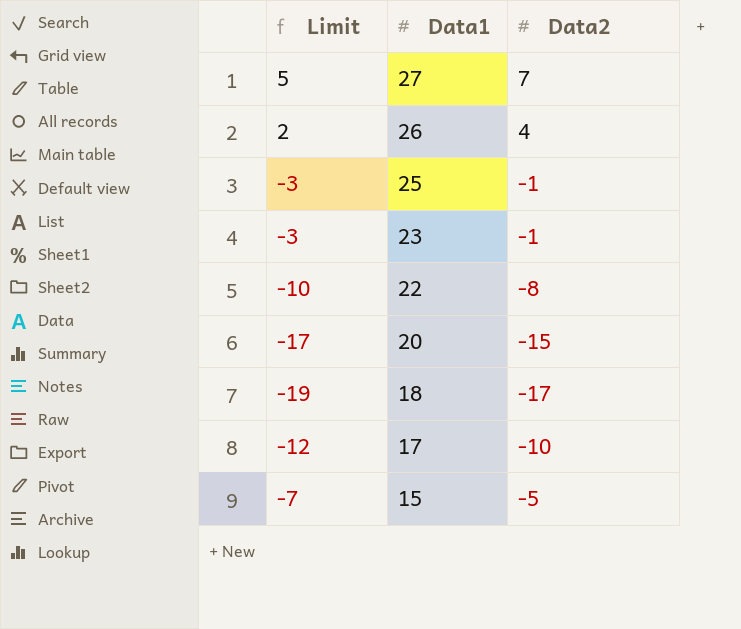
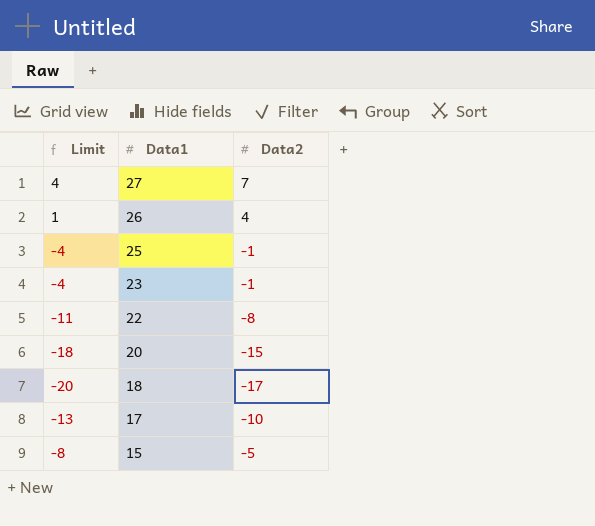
column Limit | formula: [Data2] - 2 -> [Data2] - 3

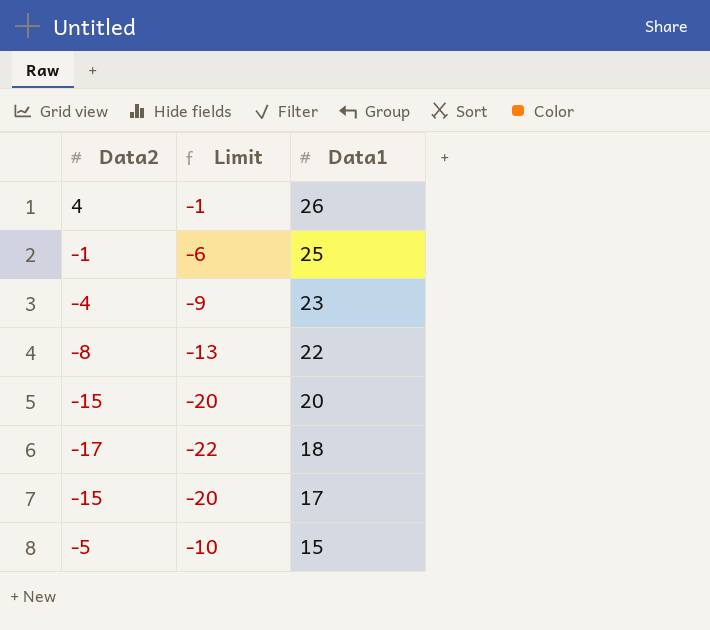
column Data2 | position: 3 -> 1
column Limit | formula: [Data2] - 3 -> [Data2] - 5
row 27: 4 | 7 -> none
23 | Data2: -1 -> -4
17 | Data2: -10 -> -15

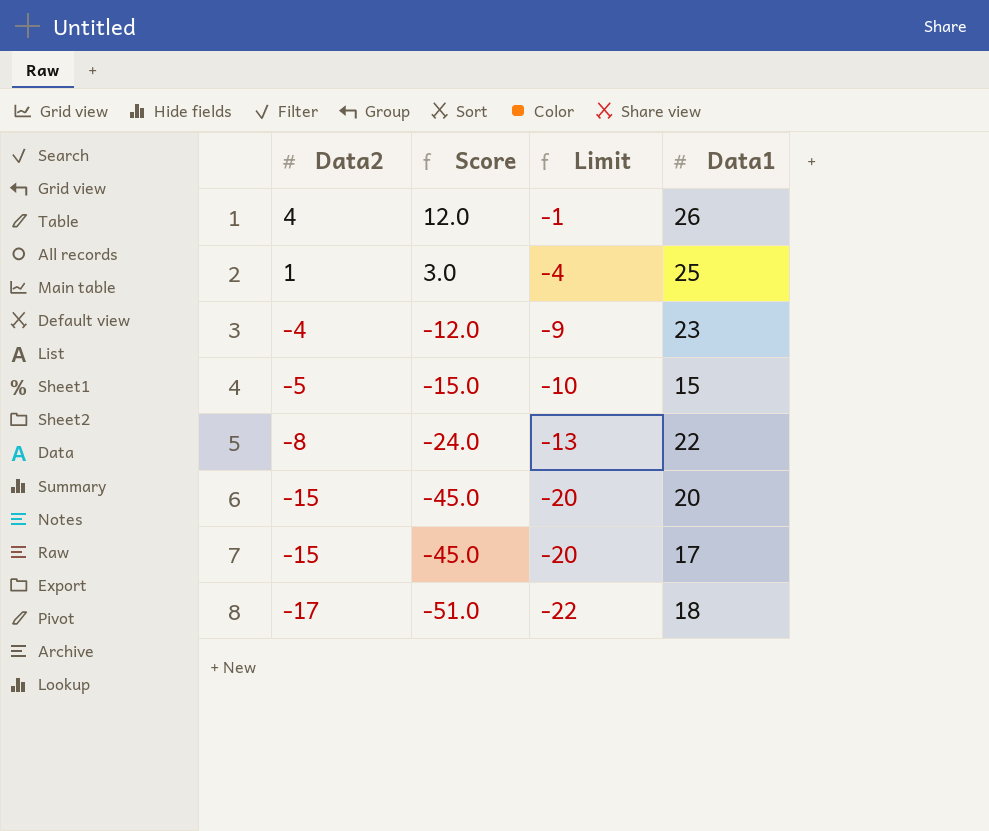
row order: Data1 descending -> Data2 descending
column Score | formula: none -> [Data2] * 3
25 | Data2: -1 -> 1
25 | Limit: -6 -> -4

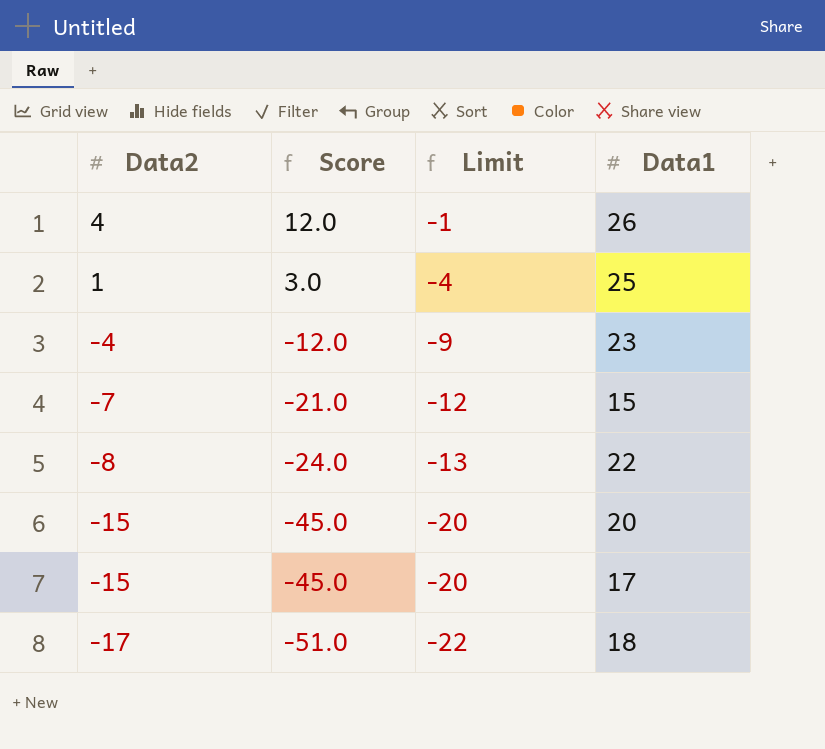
15 | Data2: -5 -> -7
15 | Score: -15.0 -> -21.0
15 | Limit: -10 -> -12

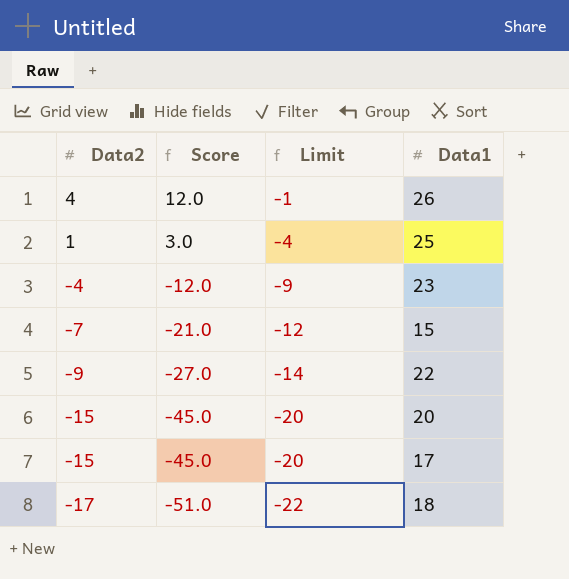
22 | Data2: -8 -> -9
22 | Score: -24.0 -> -27.0
22 | Limit: -13 -> -14

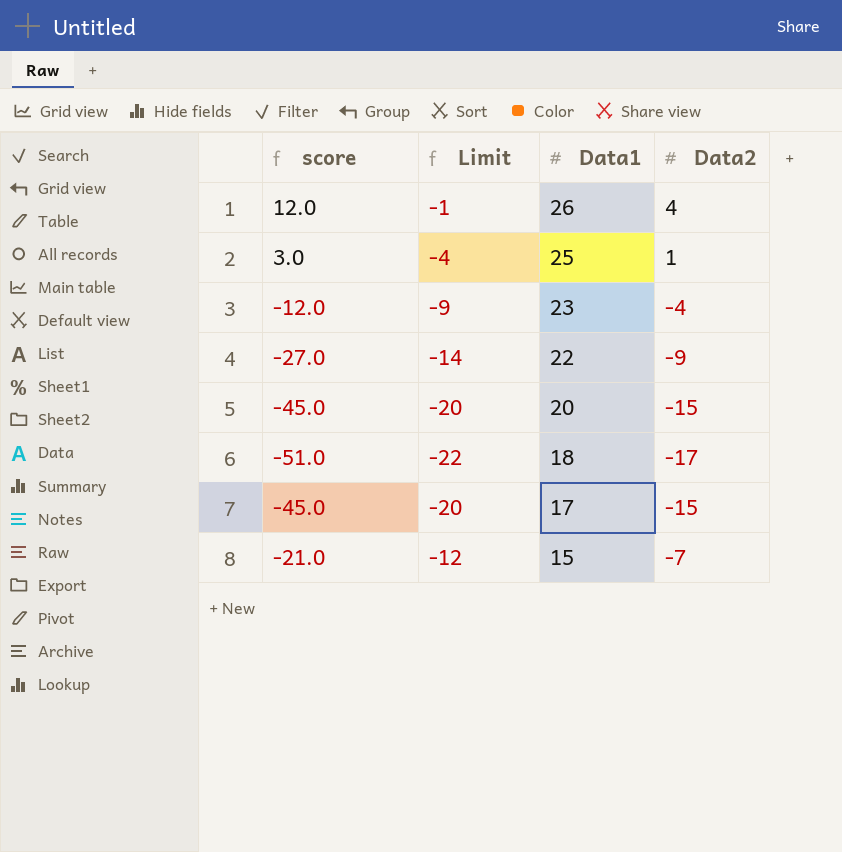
row order: Data2 descending -> Data1 descending
column name: Score -> score
column Data2 | position: 1 -> 4

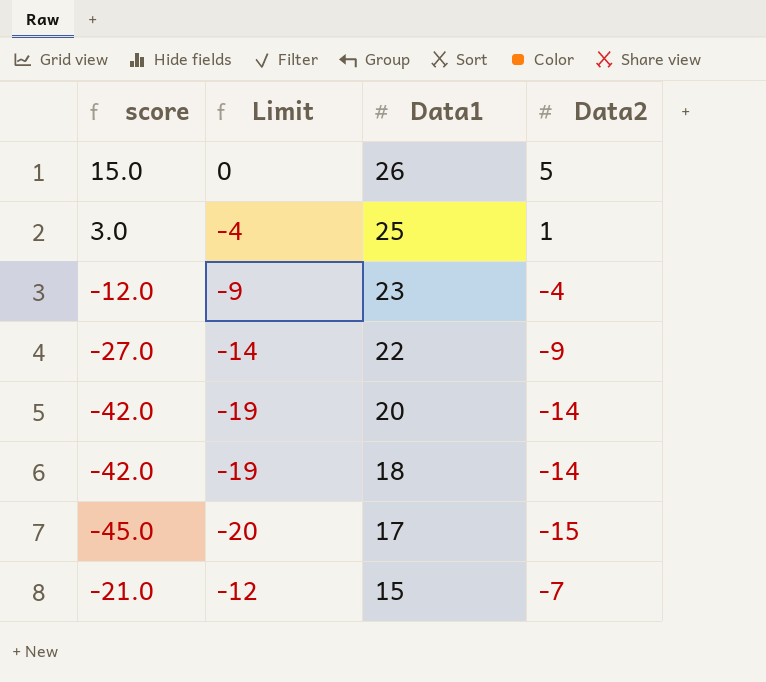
26 | score: 12.0 -> 15.0
26 | Limit: -1 -> 0
26 | Data2: 4 -> 5
20 | score: -45.0 -> -42.0
20 | Limit: -20 -> -19
20 | Data2: -15 -> -14
18 | score: -51.0 -> -42.0
18 | Limit: -22 -> -19
18 | Data2: -17 -> -14

